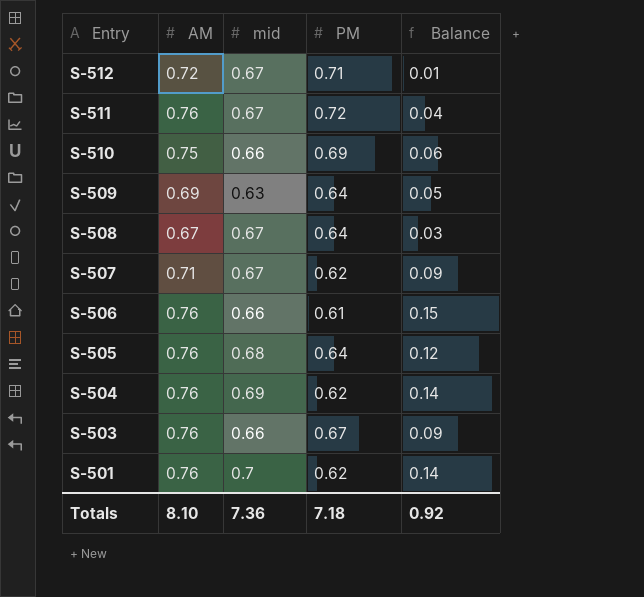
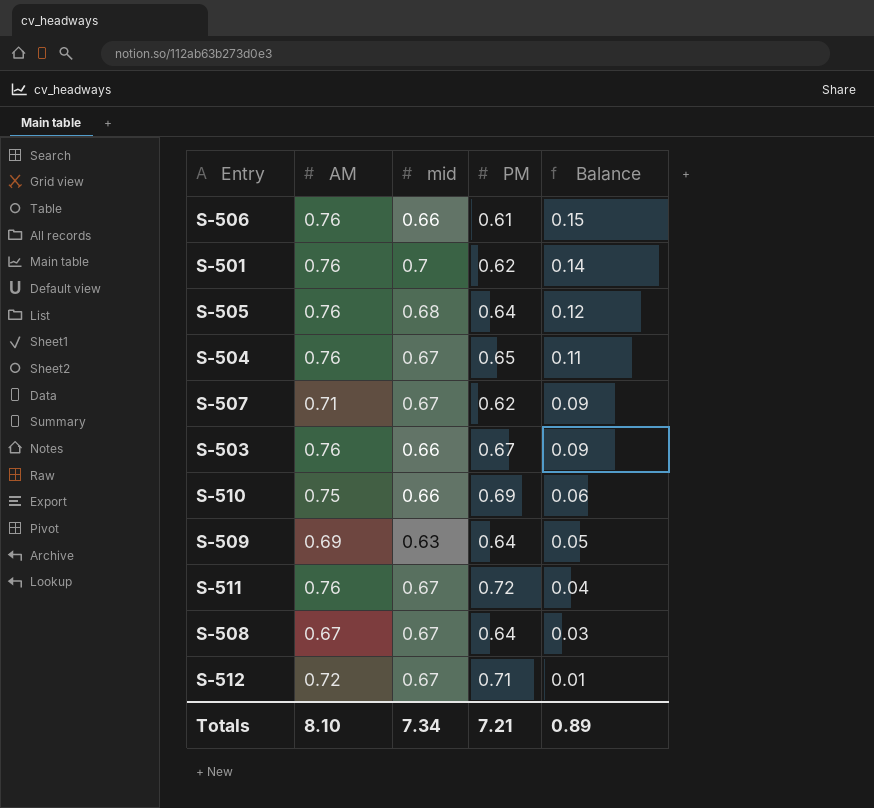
row order: Entry descending -> Balance descending
S-504 | mid: 0.69 -> 0.67
S-504 | PM: 0.62 -> 0.65
S-504 | Balance: 0.14 -> 0.11
Totals | mid: 7.36 -> 7.34
Totals | PM: 7.18 -> 7.21
Totals | Balance: 0.92 -> 0.89

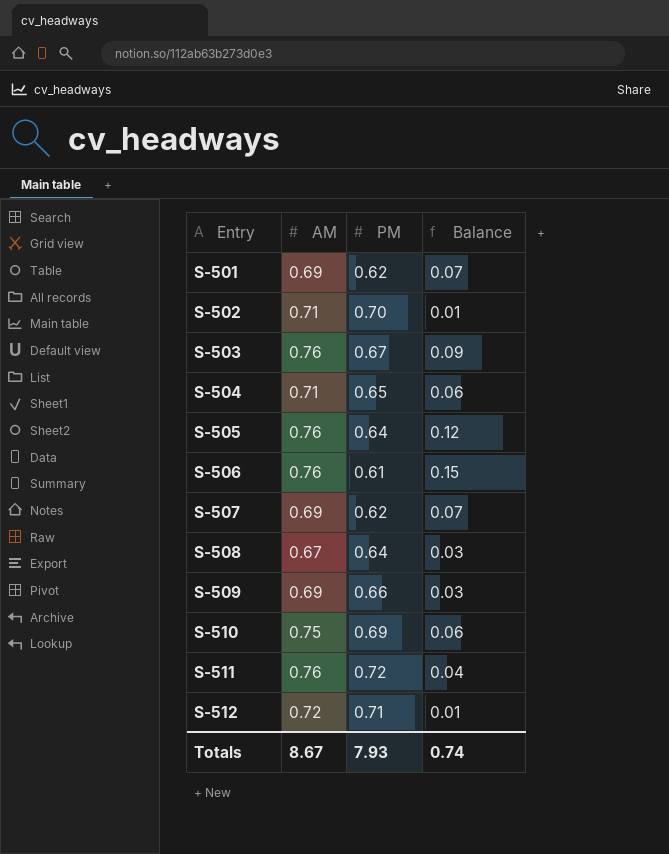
row order: Balance descending -> Entry ascending
column mid | position: 3 -> none
S-501 | AM: 0.76 -> 0.69
S-501 | Balance: 0.14 -> 0.07
row S-502: none -> 0.71 | 0.70 | 0.01
S-504 | AM: 0.76 -> 0.71
S-504 | Balance: 0.11 -> 0.06
S-507 | AM: 0.71 -> 0.69
S-507 | Balance: 0.09 -> 0.07
S-509 | PM: 0.64 -> 0.66
S-509 | Balance: 0.05 -> 0.03
Totals | AM: 8.10 -> 8.67
Totals | PM: 7.21 -> 7.93
Totals | Balance: 0.89 -> 0.74

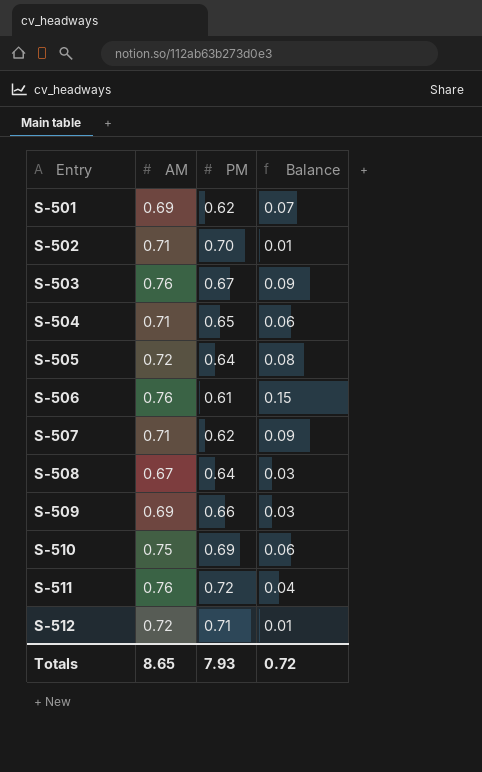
S-505 | AM: 0.76 -> 0.72
S-505 | Balance: 0.12 -> 0.08
S-507 | AM: 0.69 -> 0.71
S-507 | Balance: 0.07 -> 0.09
Totals | AM: 8.67 -> 8.65
Totals | Balance: 0.74 -> 0.72

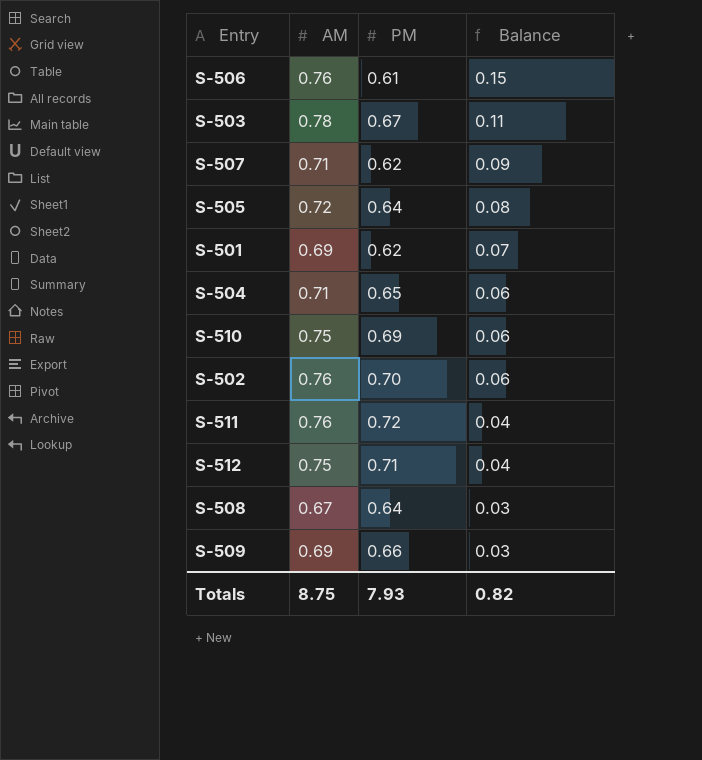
row order: Entry ascending -> Balance descending
S-503 | AM: 0.76 -> 0.78
S-503 | Balance: 0.09 -> 0.11
S-502 | AM: 0.71 -> 0.76
S-502 | Balance: 0.01 -> 0.06
S-512 | AM: 0.72 -> 0.75
S-512 | Balance: 0.01 -> 0.04
Totals | AM: 8.65 -> 8.75
Totals | Balance: 0.72 -> 0.82

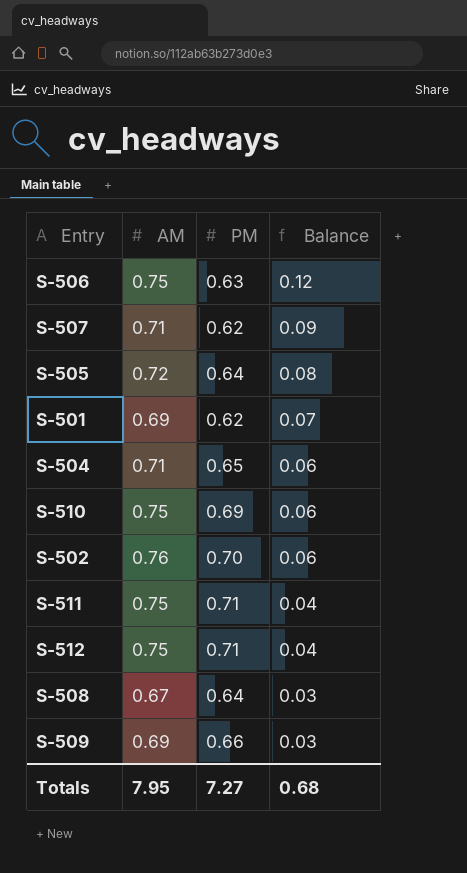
row S-503: 0.78 | 0.67 | 0.11 -> none
S-506 | AM: 0.76 -> 0.75
S-506 | PM: 0.61 -> 0.63
S-506 | Balance: 0.15 -> 0.12
S-511 | AM: 0.76 -> 0.75
S-511 | PM: 0.72 -> 0.71
Totals | AM: 8.75 -> 7.95
Totals | PM: 7.93 -> 7.27
Totals | Balance: 0.82 -> 0.68

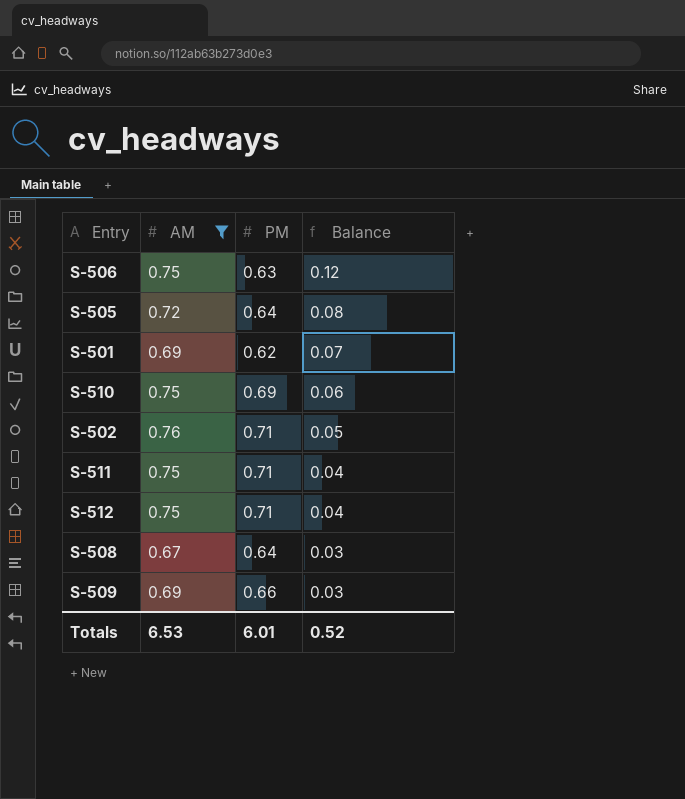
filter: none -> AM != 0.71
S-502 | PM: 0.70 -> 0.71
S-502 | Balance: 0.06 -> 0.05
Totals | AM: 7.95 -> 6.53
Totals | PM: 7.27 -> 6.01
Totals | Balance: 0.68 -> 0.52

